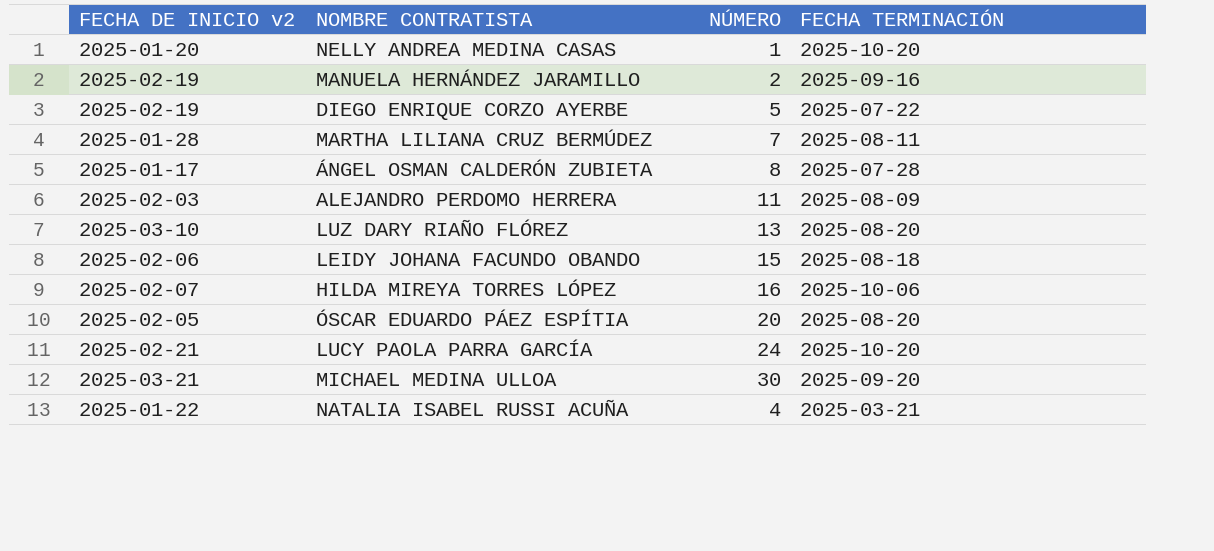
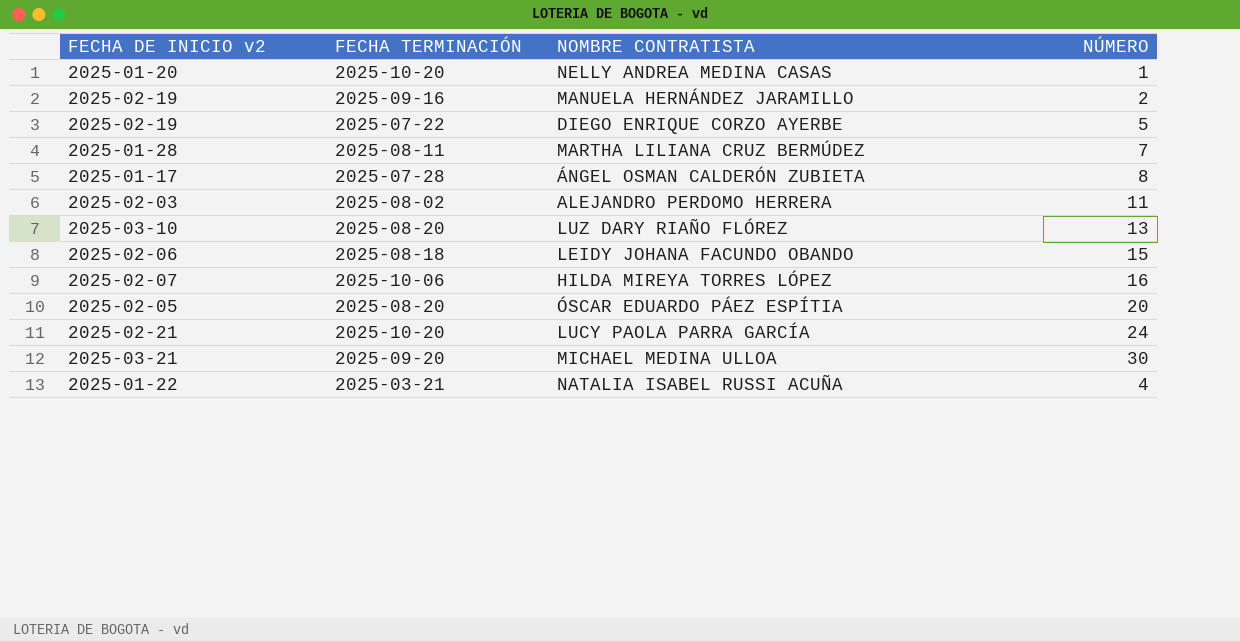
column FECHA TERMINACIÓN | position: 4 -> 2
ALEJANDRO PERDOMO HERRERA | FECHA TERMINACIÓN: 2025-08-09 -> 2025-08-02

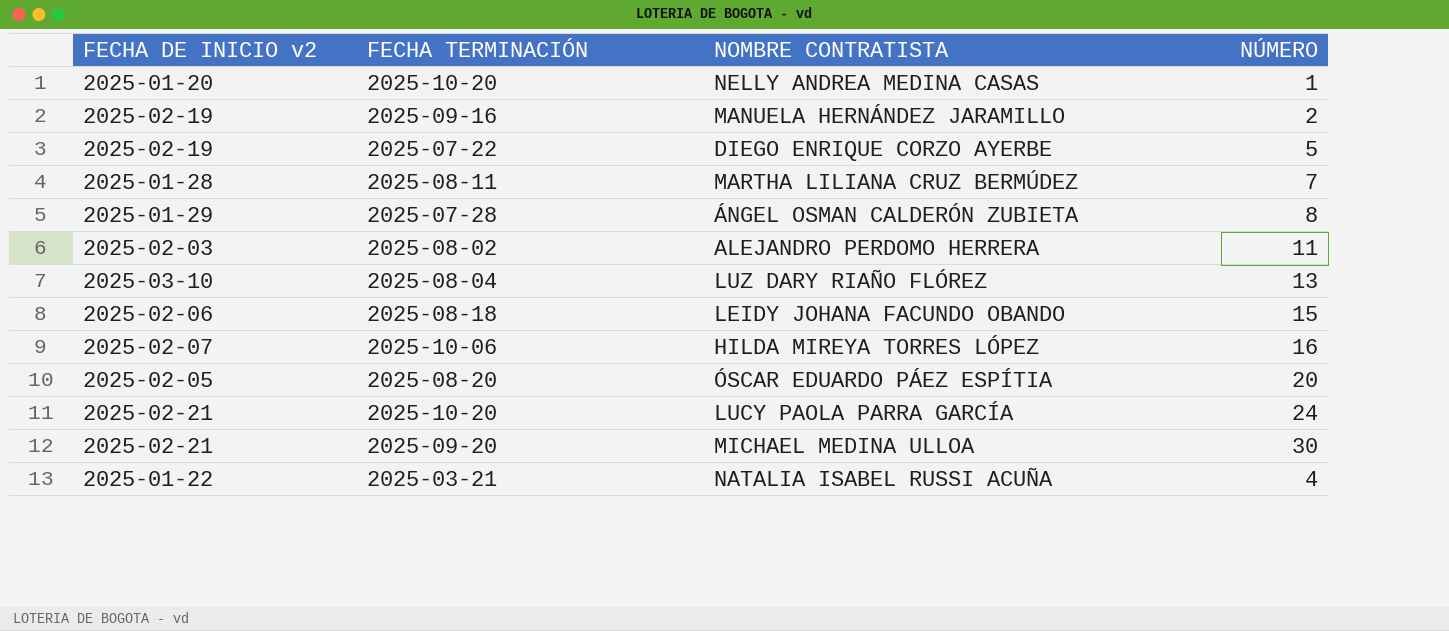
ÁNGEL OSMAN CALDERÓN ZUBIETA | FECHA DE INICIO v2: 2025-01-17 -> 2025-01-29
LUZ DARY RIAÑO FLÓREZ | FECHA TERMINACIÓN: 2025-08-20 -> 2025-08-04
MICHAEL MEDINA ULLOA | FECHA DE INICIO v2: 2025-03-21 -> 2025-02-21

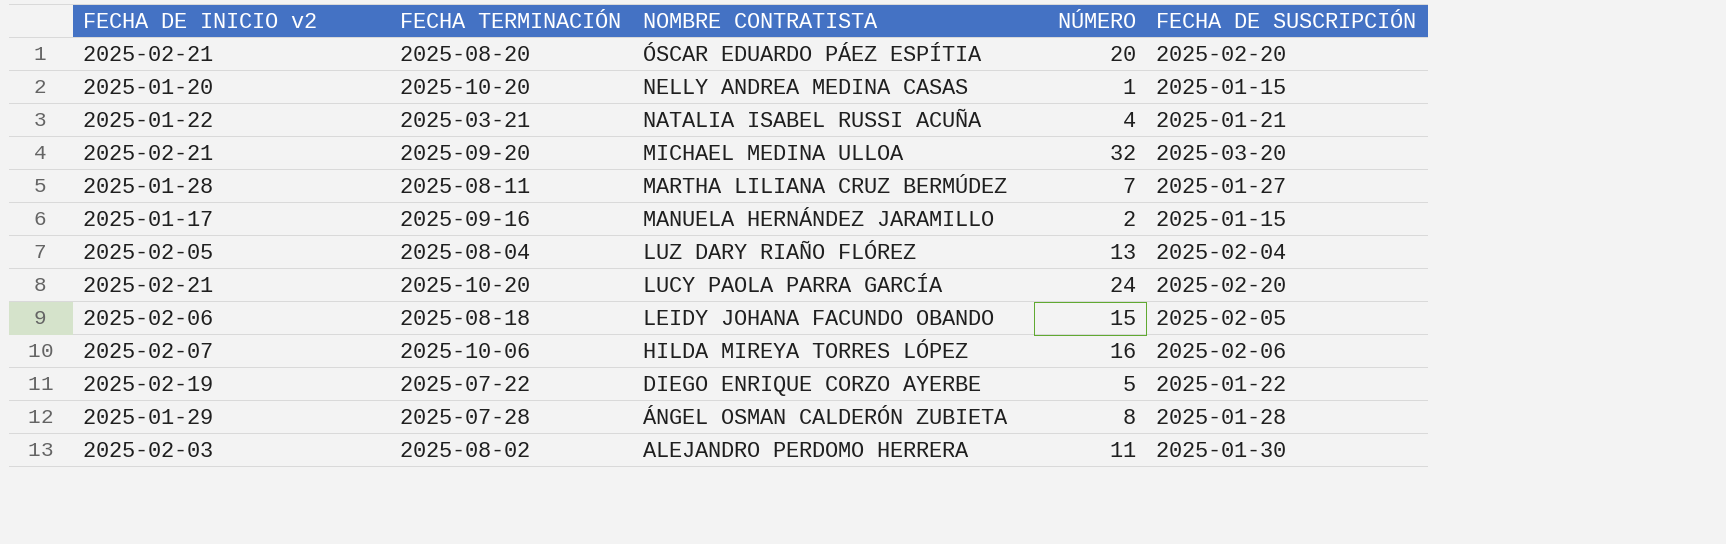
row order: none -> NOMBRE CONTRATISTA descending
column FECHA DE SUSCRIPCIÓN | position: none -> 5
ÓSCAR EDUARDO PÁEZ ESPÍTIA | FECHA DE INICIO v2: 2025-02-05 -> 2025-02-21
MICHAEL MEDINA ULLOA | NÚMERO: 30 -> 32
MANUELA HERNÁNDEZ JARAMILLO | FECHA DE INICIO v2: 2025-02-19 -> 2025-01-17
LUZ DARY RIAÑO FLÓREZ | FECHA DE INICIO v2: 2025-03-10 -> 2025-02-05

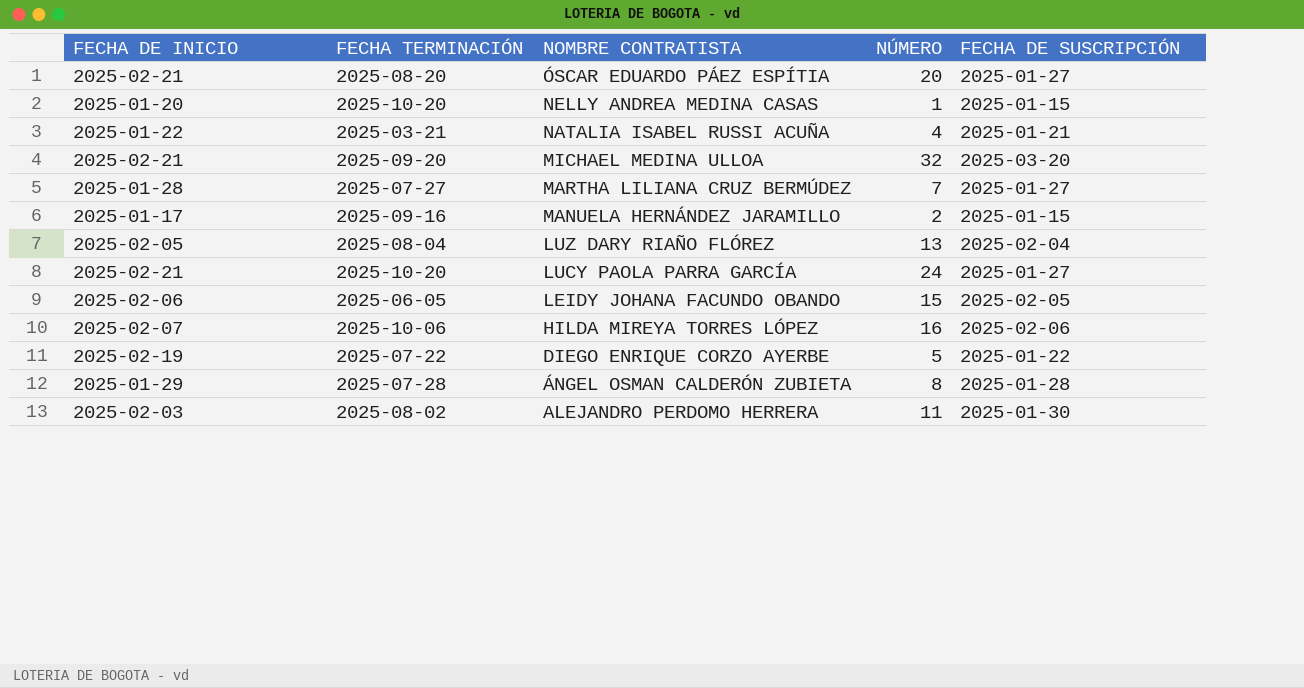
column name: FECHA DE INICIO v2 -> FECHA DE INICIO
ÓSCAR EDUARDO PÁEZ ESPÍTIA | FECHA DE SUSCRIPCIÓN: 2025-02-20 -> 2025-01-27
MARTHA LILIANA CRUZ BERMÚDEZ | FECHA TERMINACIÓN: 2025-08-11 -> 2025-07-27
LUCY PAOLA PARRA GARCÍA | FECHA DE SUSCRIPCIÓN: 2025-02-20 -> 2025-01-27
LEIDY JOHANA FACUNDO OBANDO | FECHA TERMINACIÓN: 2025-08-18 -> 2025-06-05

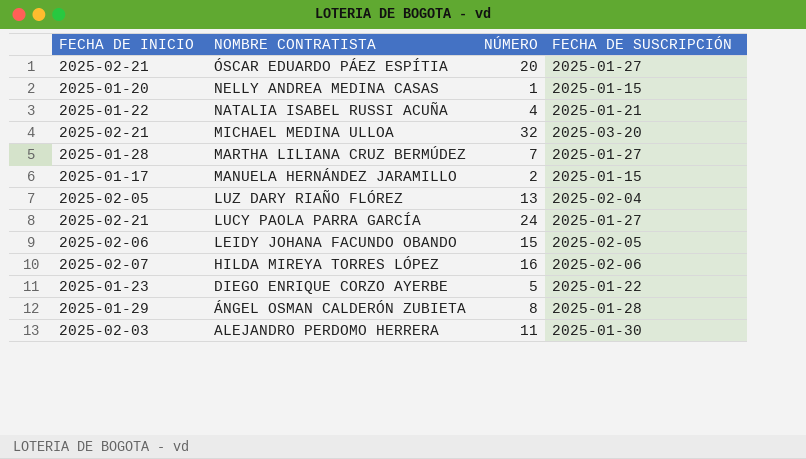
column FECHA TERMINACIÓN | position: 2 -> none
DIEGO ENRIQUE CORZO AYERBE | FECHA DE INICIO: 2025-02-19 -> 2025-01-23

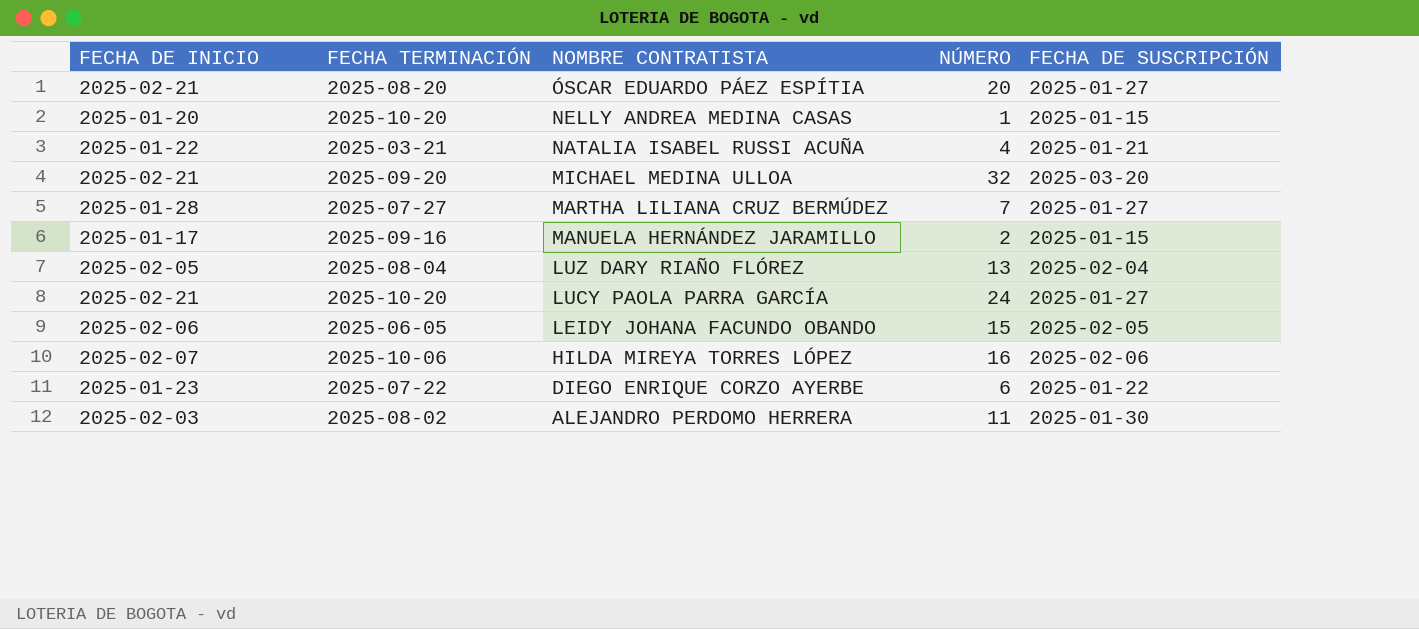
column FECHA TERMINACIÓN | position: none -> 2
row ÁNGEL OSMAN CALDERÓN ZUBIETA: 2025-01-29 | 8 | 2025-01-28 -> none
DIEGO ENRIQUE CORZO AYERBE | NÚMERO: 5 -> 6

